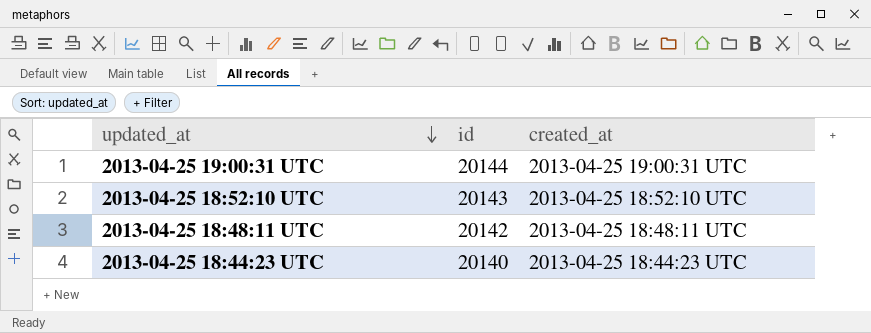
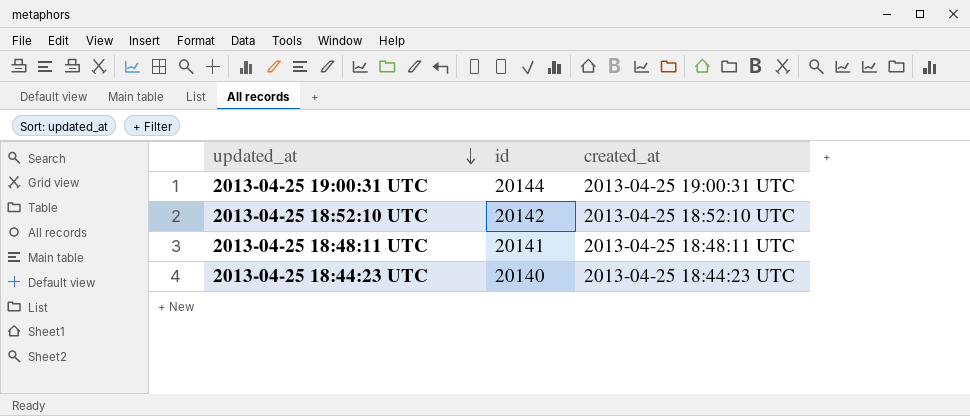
2013-04-25 18:52:10 UTC | id: 20143 -> 20142
2013-04-25 18:48:11 UTC | id: 20142 -> 20141

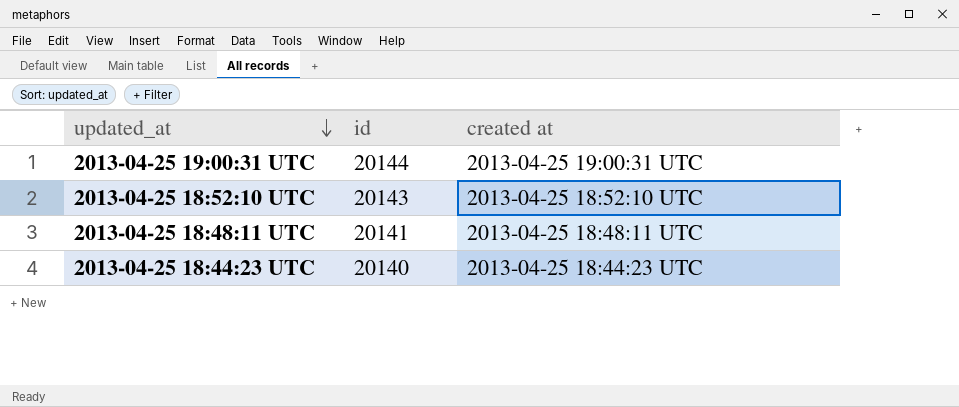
column name: created_at -> created at
2013-04-25 18:52:10 UTC | id: 20142 -> 20143

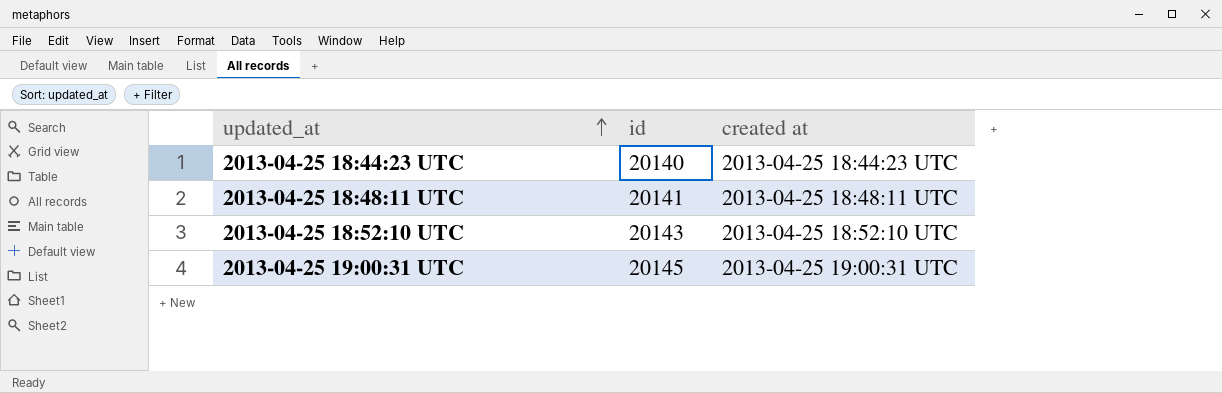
row order: updated_at descending -> updated_at ascending
2013-04-25 19:00:31 UTC | id: 20144 -> 20145

